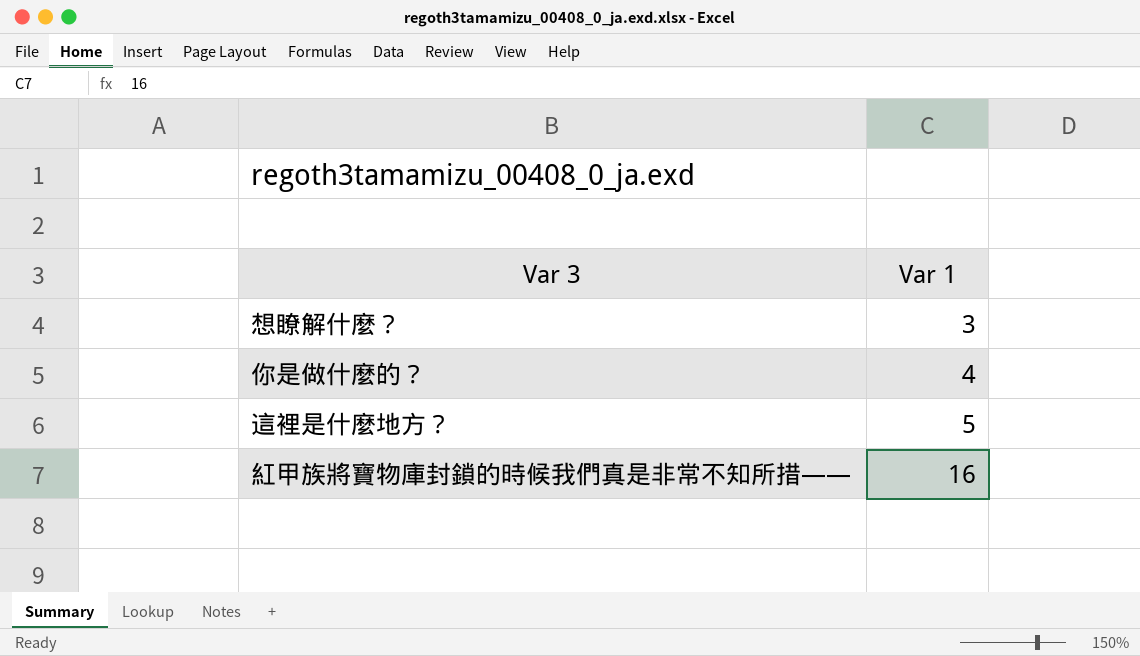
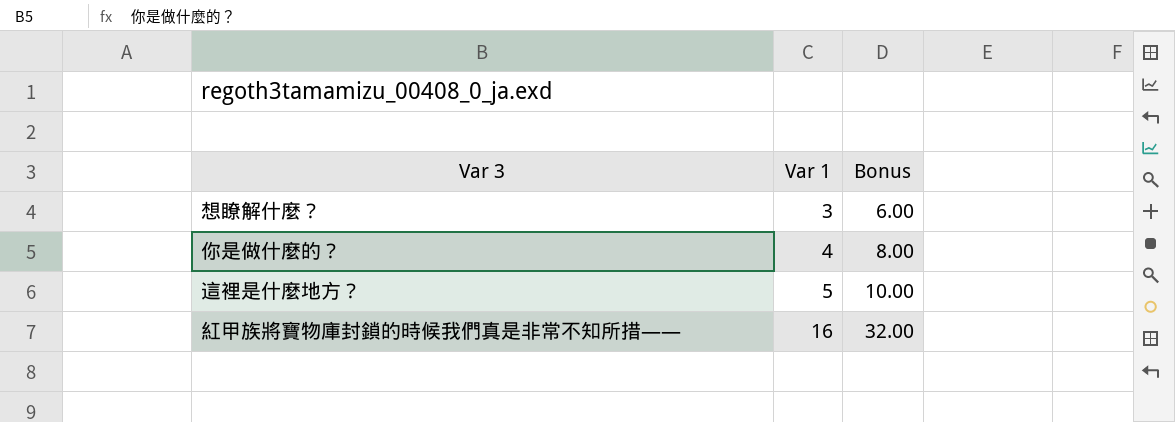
column Bonus | formula: none -> [Var 1] * 2

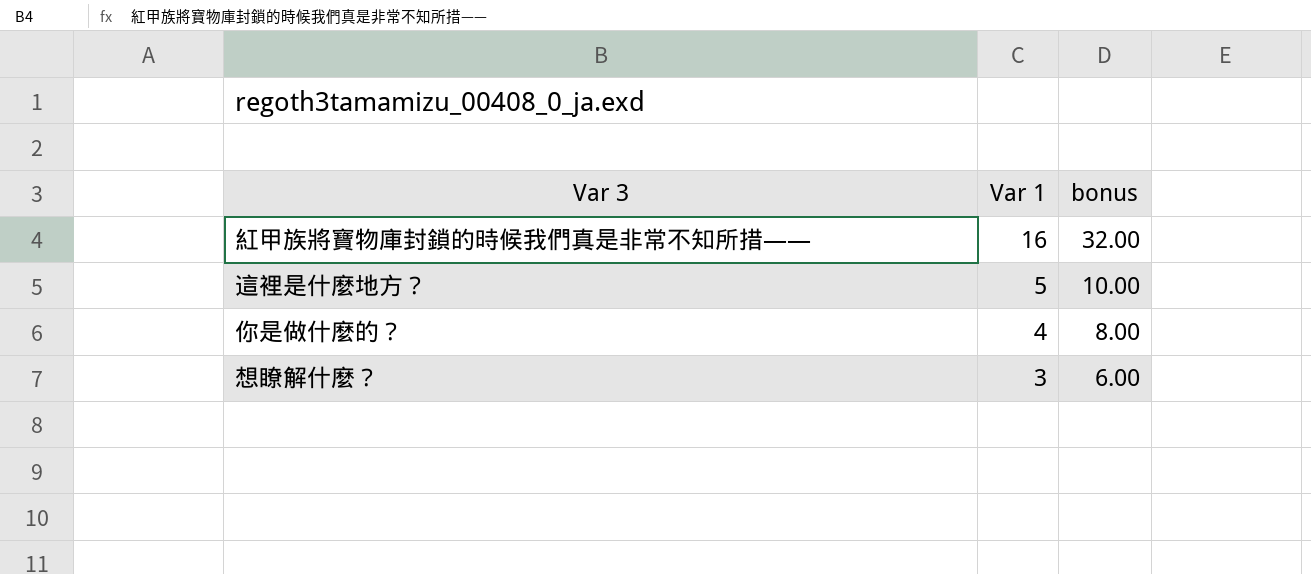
row order: Var 1 ascending -> Var 1 descending
column name: Bonus -> bonus

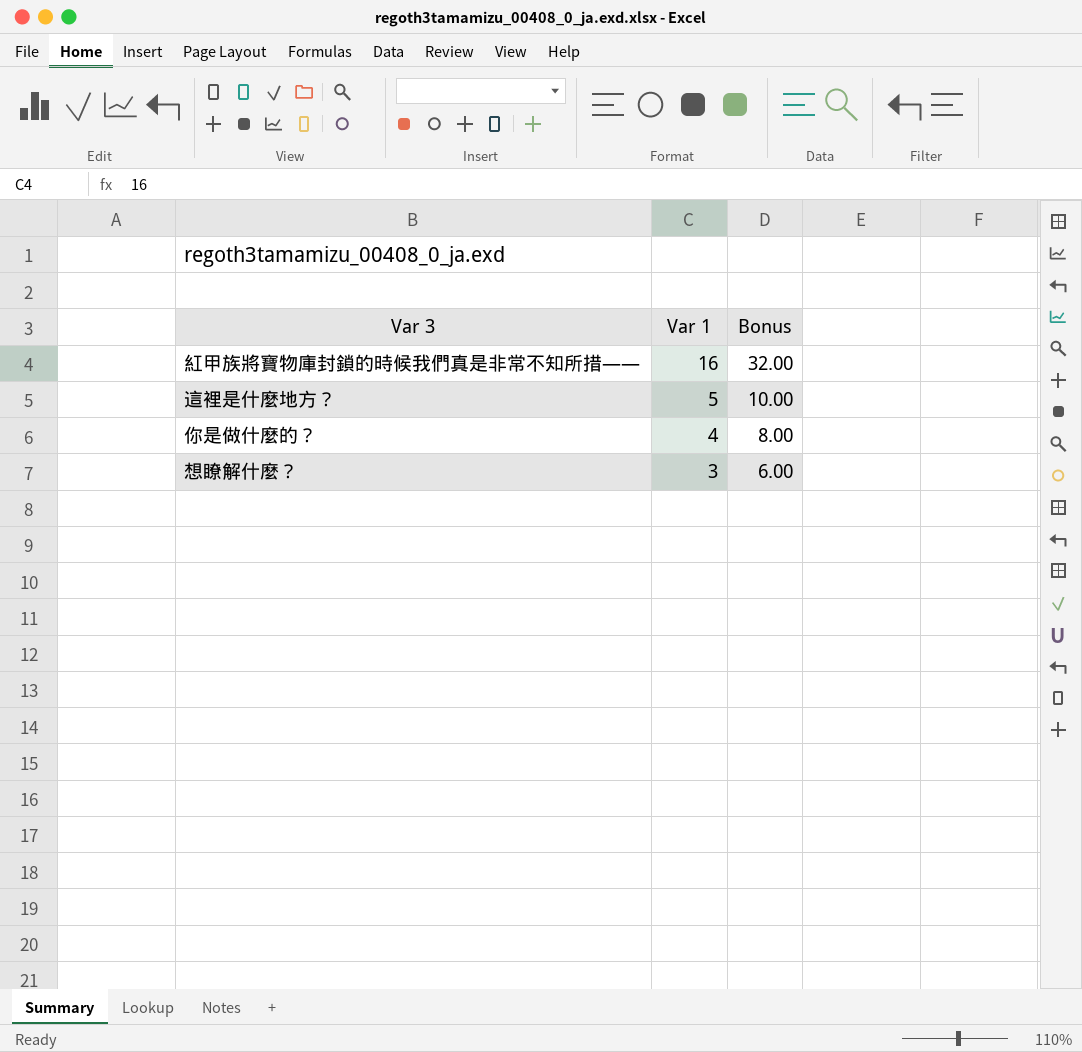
column name: bonus -> Bonus

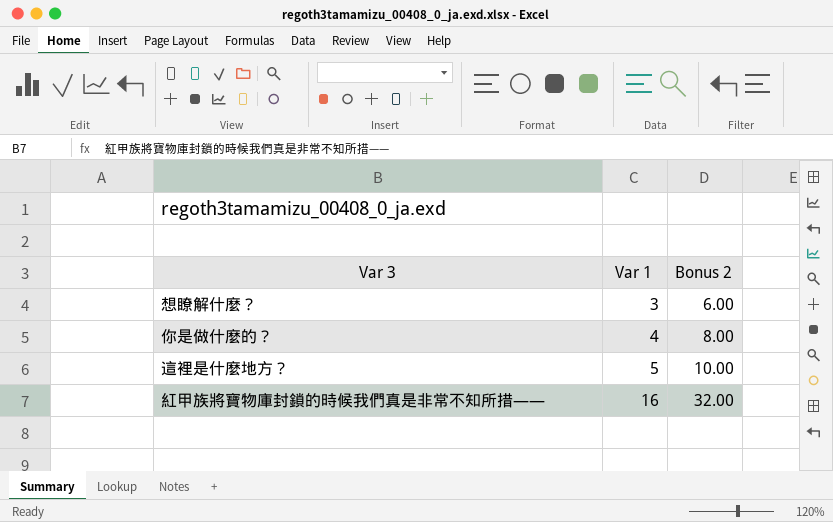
row order: Var 1 descending -> Var 1 ascending
column name: Bonus -> Bonus 2

